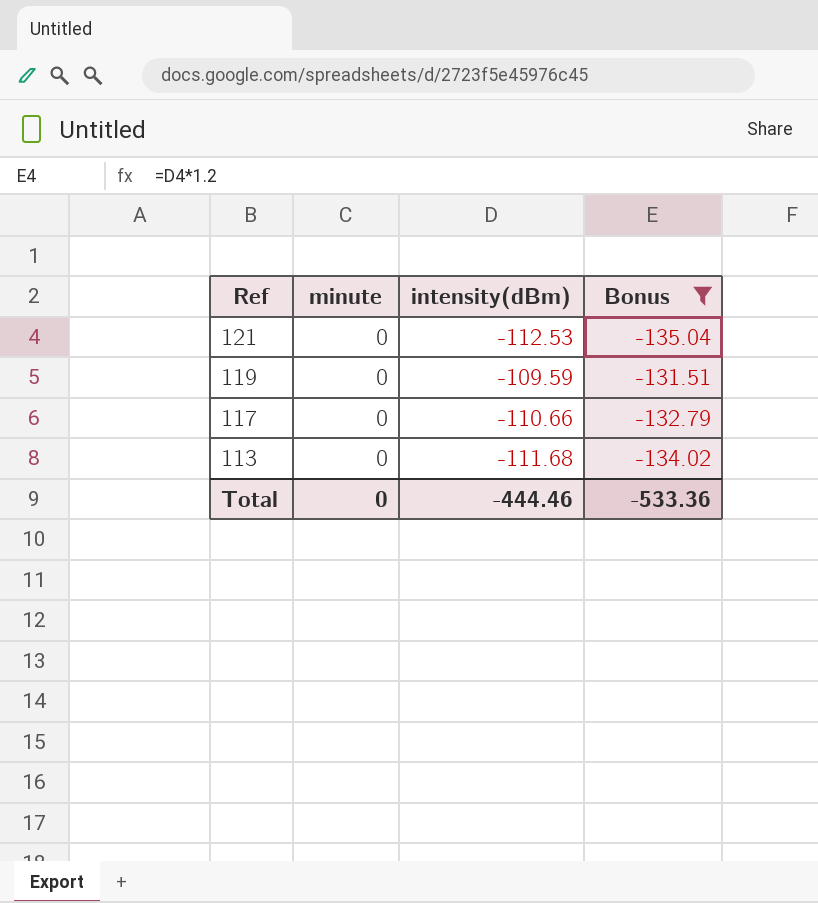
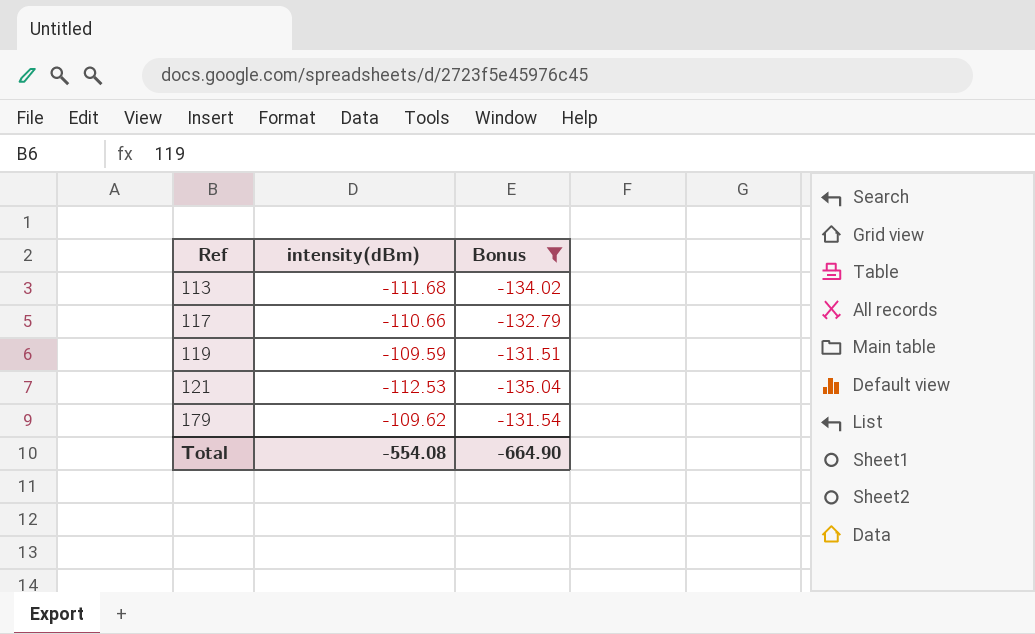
row order: Ref descending -> Ref ascending
column minute | position: 2 -> none
row 179: none -> -109.62 | -131.54
Total | intensity(dBm): -444.46 -> -554.08
Total | Bonus: -533.36 -> -664.90

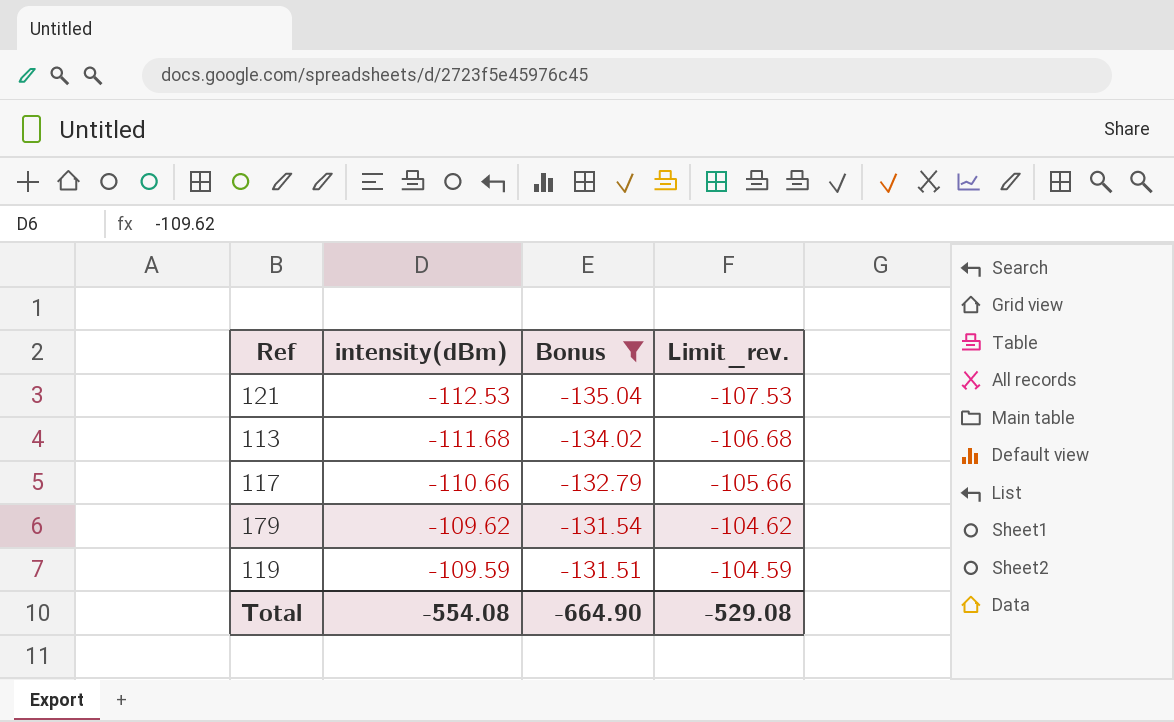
row order: Ref ascending -> intensity(dBm) ascending
column Limit_rev. | formula: none -> [intensity(dBm)] + 5

